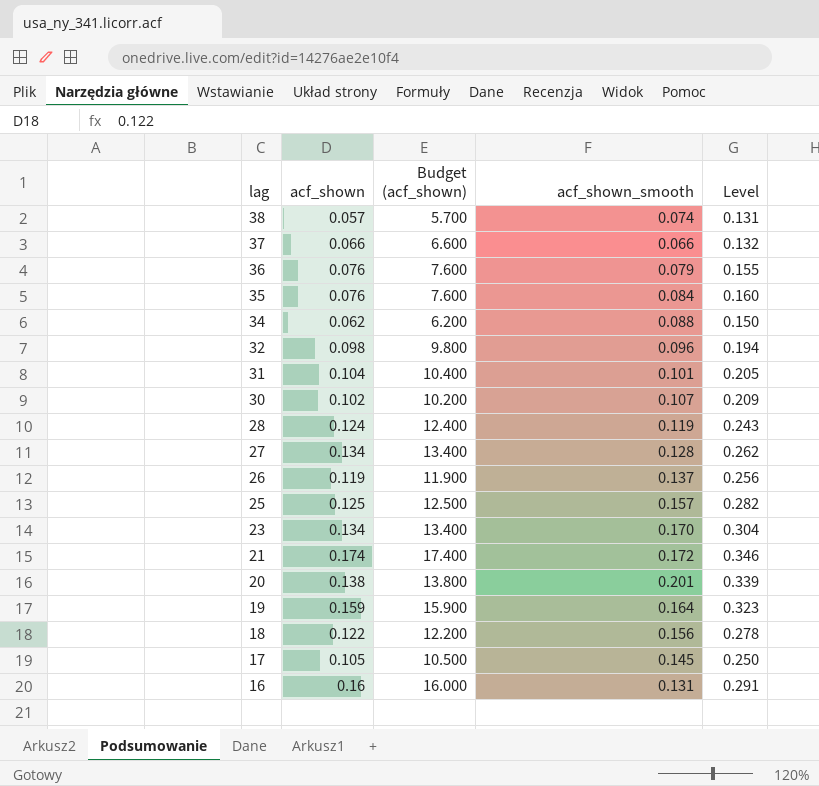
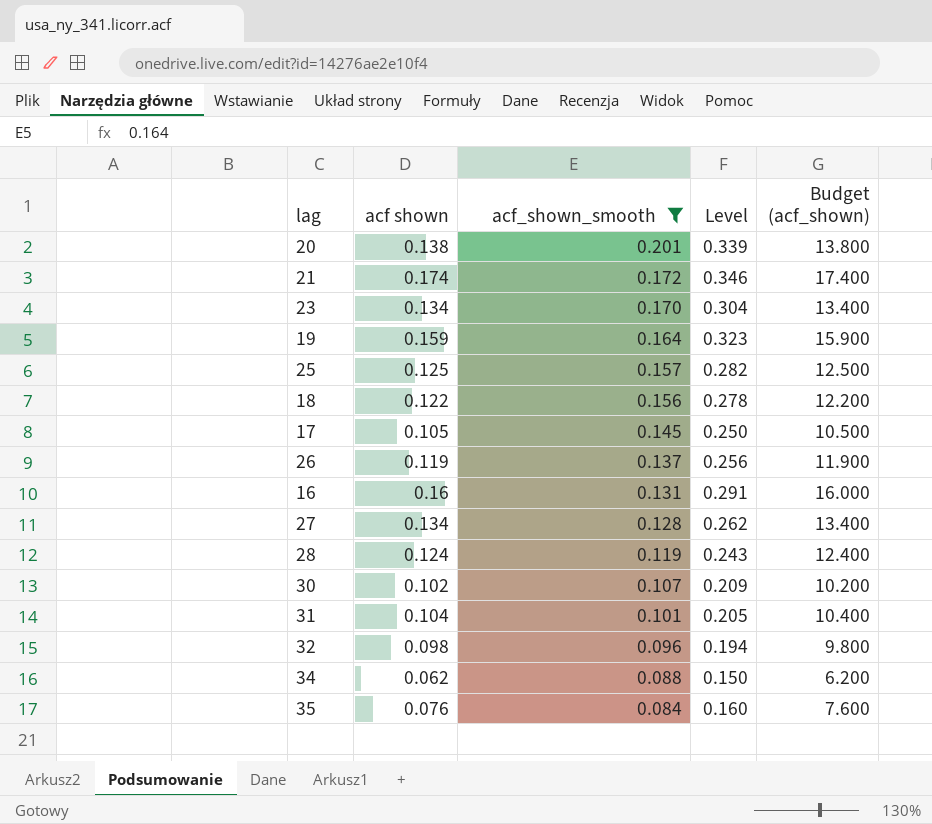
filter: none -> acf_shown_smooth >= 0.084
row order: lag descending -> acf_shown_smooth descending
column name: acf_shown -> acf shown
column Budget (acf_shown) | position: 3 -> 5

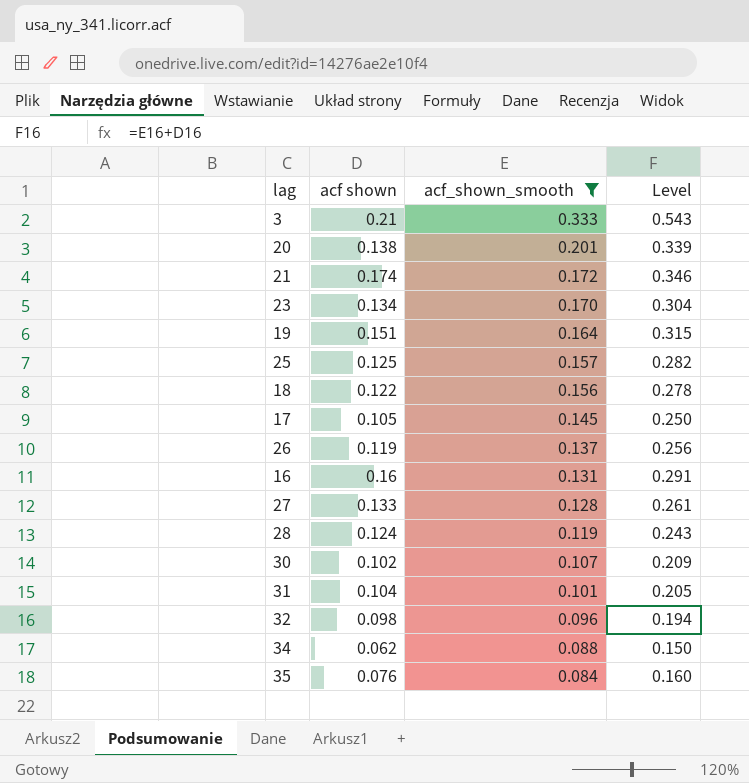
column Budget (acf_shown) | formula: [acf shown] * 100 -> none
row 3: none -> 0.21 | 0.333 | 0.543
19 | acf shown: 0.159 -> 0.151
19 | Level: 0.323 -> 0.315
27 | acf shown: 0.134 -> 0.133
27 | Level: 0.262 -> 0.261

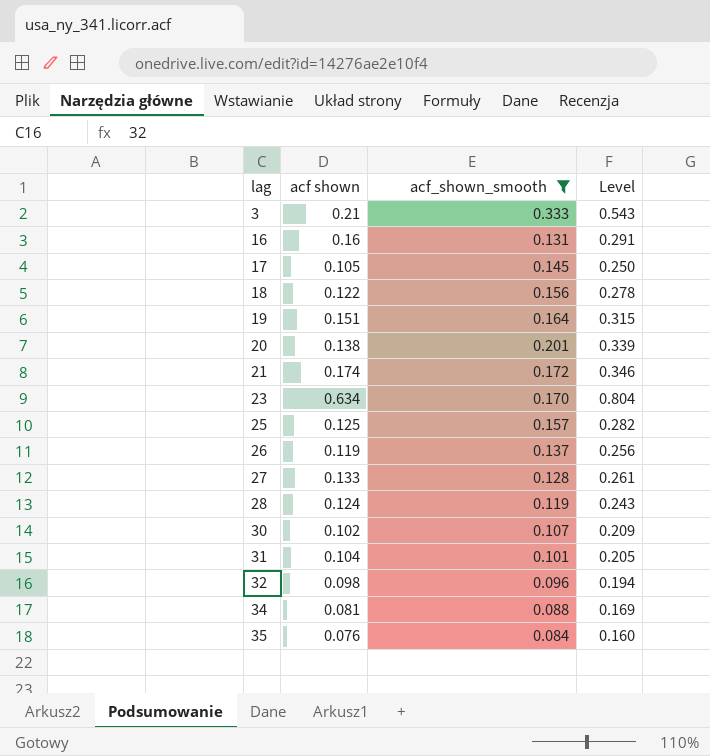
row order: acf_shown_smooth descending -> lag ascending
23 | acf shown: 0.134 -> 0.634
23 | Level: 0.304 -> 0.804
34 | acf shown: 0.062 -> 0.081
34 | Level: 0.150 -> 0.169

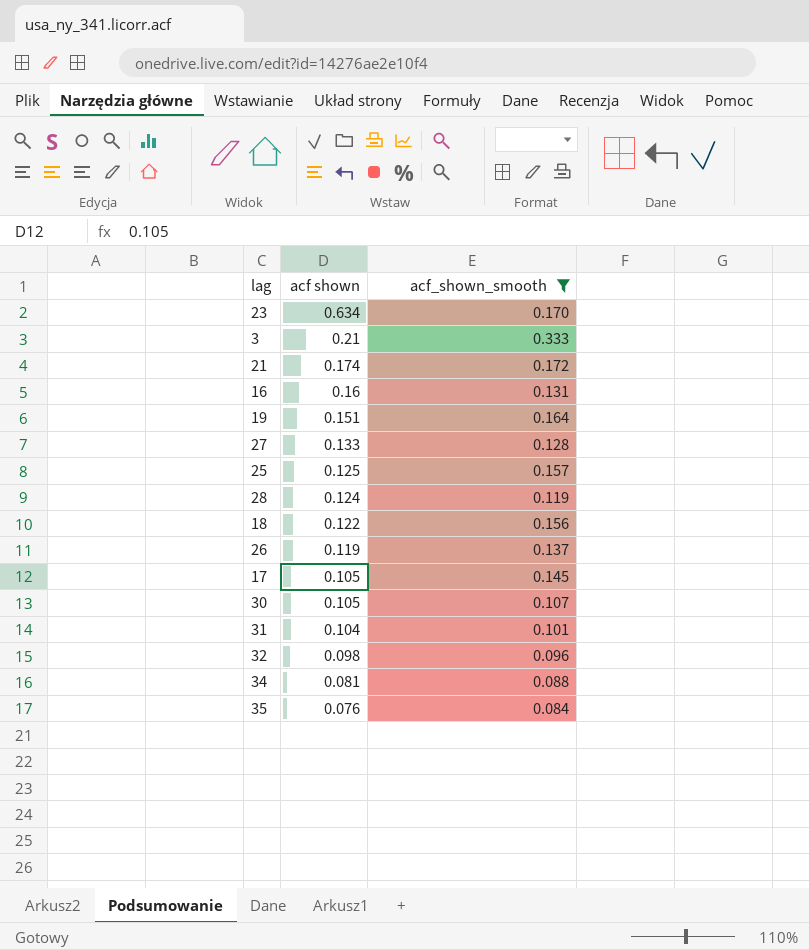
row order: lag ascending -> acf shown descending
column Level | formula: [acf shown] + [acf_shown_smooth] -> none
row 20: 0.138 | 0.201 | 0.339 -> none
30 | acf shown: 0.102 -> 0.105

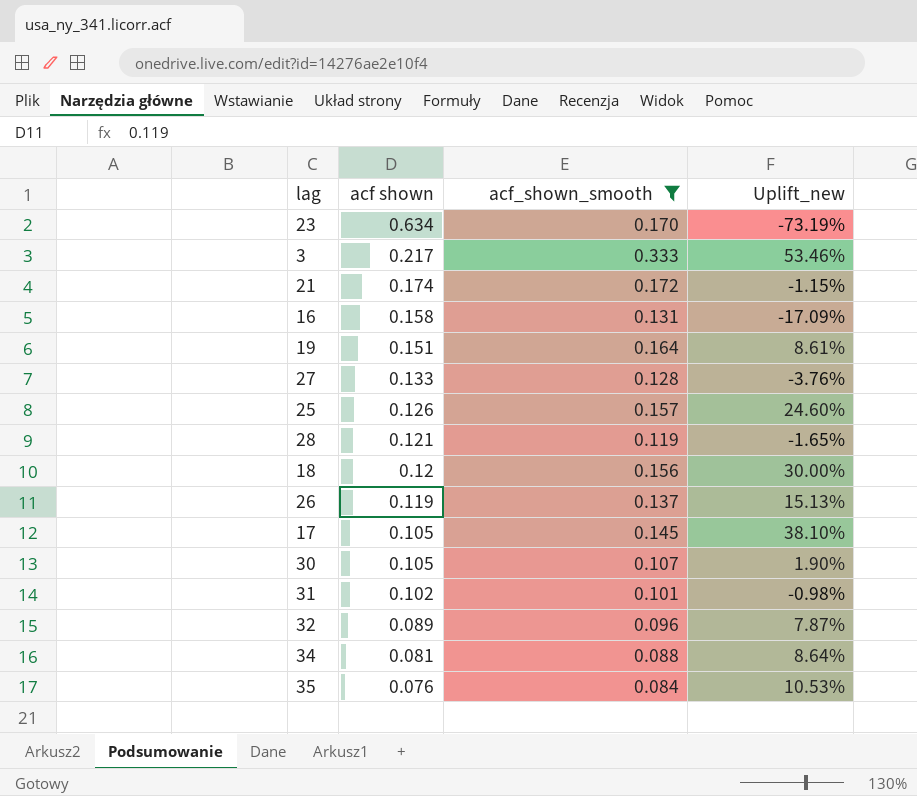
column Uplift_new | formula: none -> ([acf_shown_smooth] - [acf shown]) / [acf shown]
3 | acf shown: 0.21 -> 0.217
16 | acf shown: 0.16 -> 0.158
25 | acf shown: 0.125 -> 0.126
28 | acf shown: 0.124 -> 0.121
18 | acf shown: 0.122 -> 0.12
31 | acf shown: 0.104 -> 0.102
32 | acf shown: 0.098 -> 0.089

